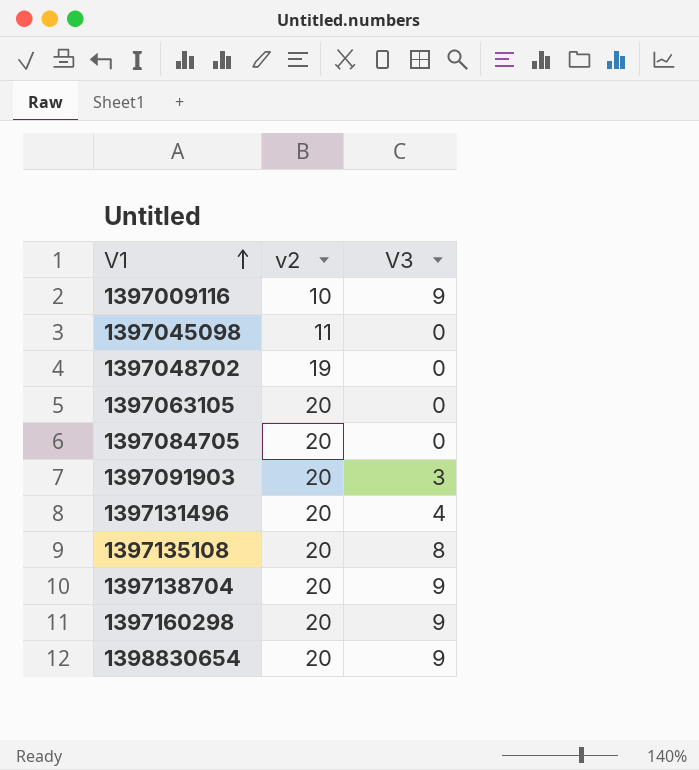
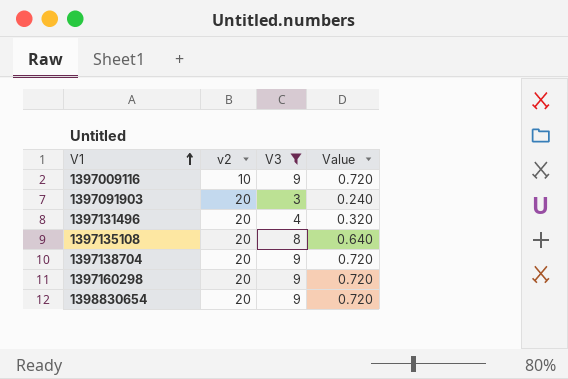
filter: none -> V3 != 0
column Value | formula: none -> [V3] * 0.08

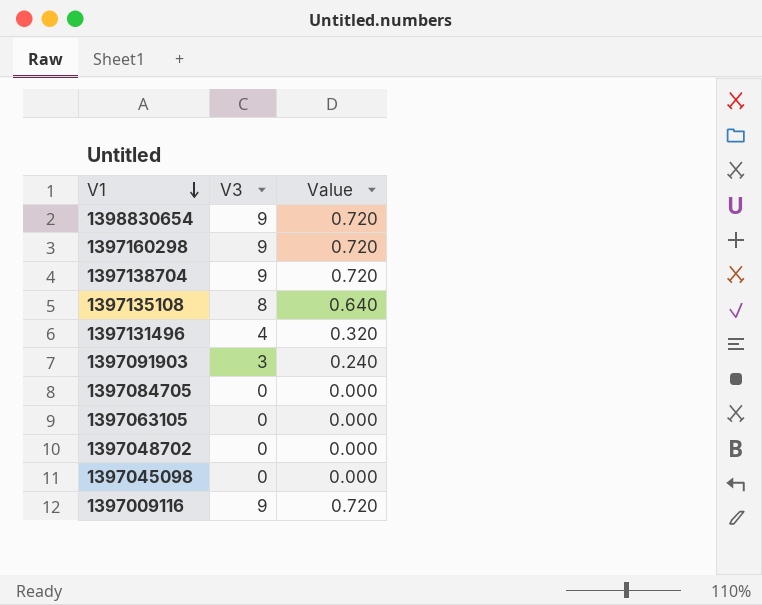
filter: V3 != 0 -> none
row order: V1 ascending -> V1 descending
column v2 | position: 2 -> none

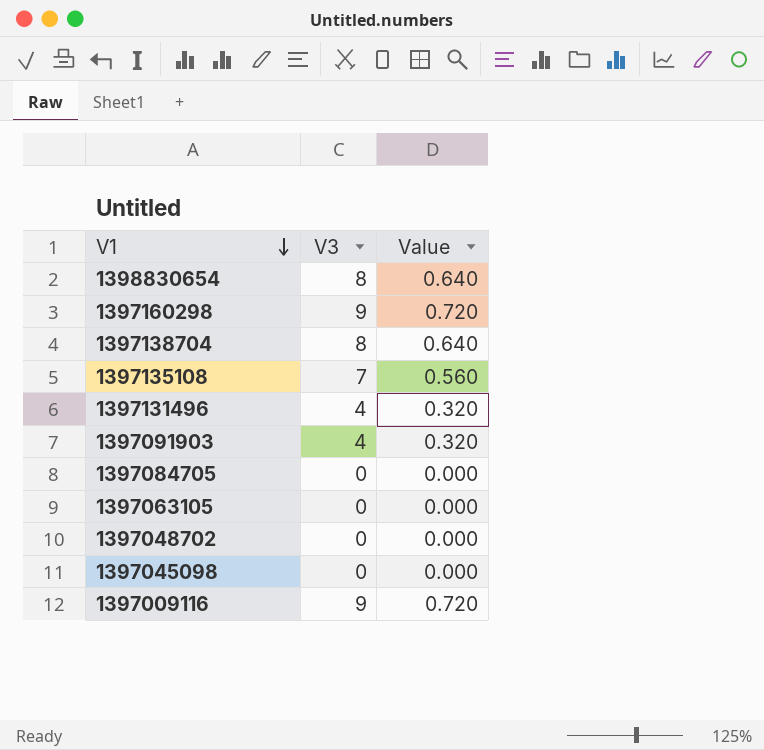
1398830654 | V3: 9 -> 8
1398830654 | Value: 0.720 -> 0.640
1397138704 | V3: 9 -> 8
1397138704 | Value: 0.720 -> 0.640
1397135108 | V3: 8 -> 7
1397135108 | Value: 0.640 -> 0.560
1397091903 | V3: 3 -> 4
1397091903 | Value: 0.240 -> 0.320

